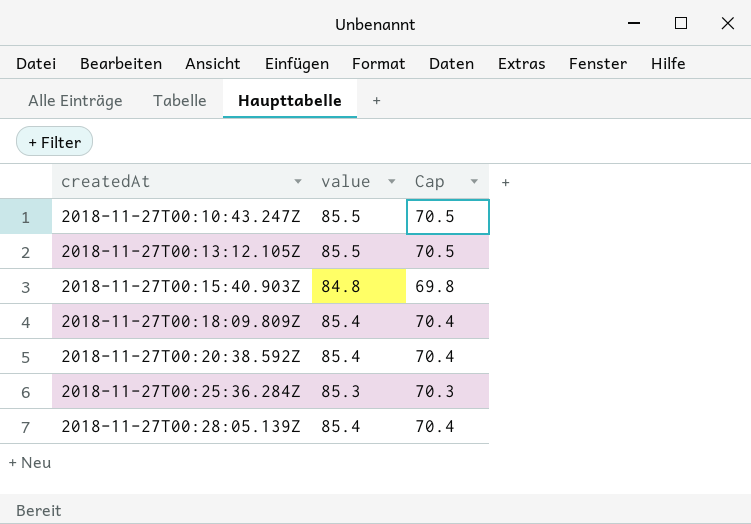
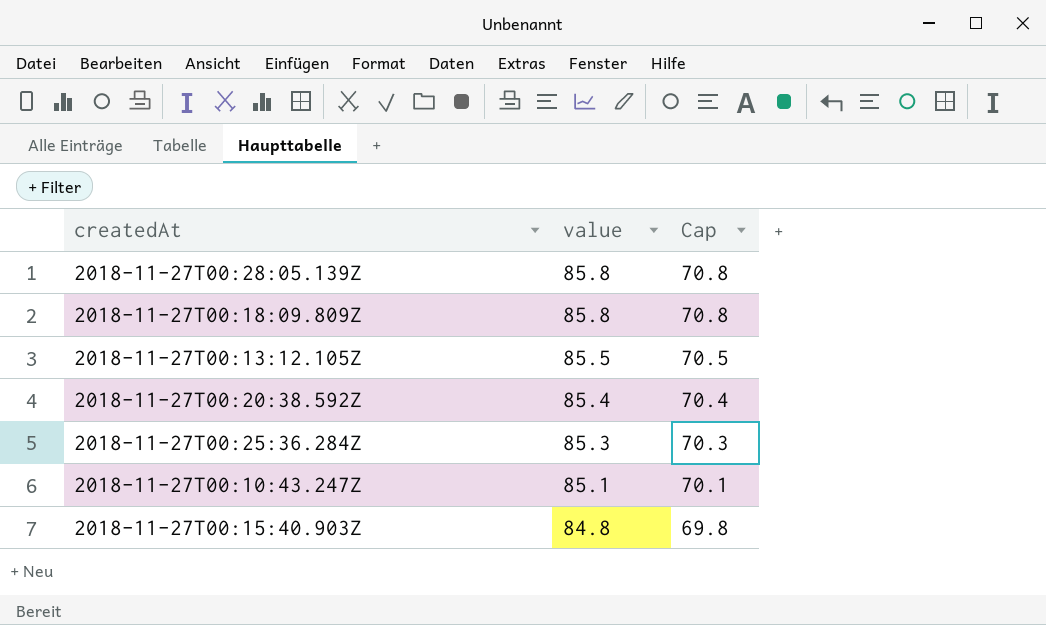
row order: createdAt ascending -> value descending
2018-11-27T00:28:05.139Z | value: 85.4 -> 85.8
2018-11-27T00:28:05.139Z | Cap: 70.4 -> 70.8
2018-11-27T00:18:09.809Z | value: 85.4 -> 85.8
2018-11-27T00:18:09.809Z | Cap: 70.4 -> 70.8
2018-11-27T00:10:43.247Z | value: 85.5 -> 85.1
2018-11-27T00:10:43.247Z | Cap: 70.5 -> 70.1

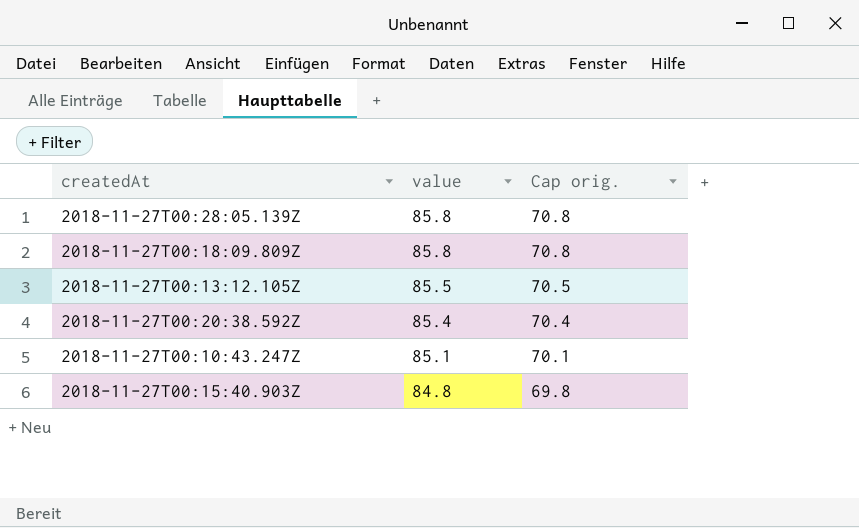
column name: Cap -> Cap orig.
row 2018-11-27T00:25:36.284Z: 85.3 | 70.3 -> none

